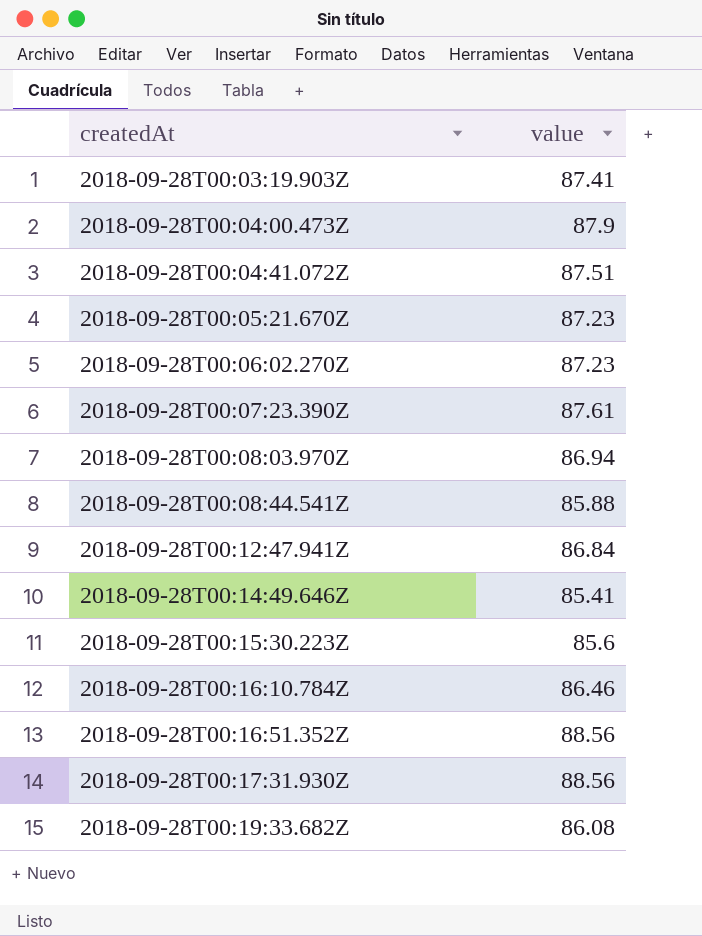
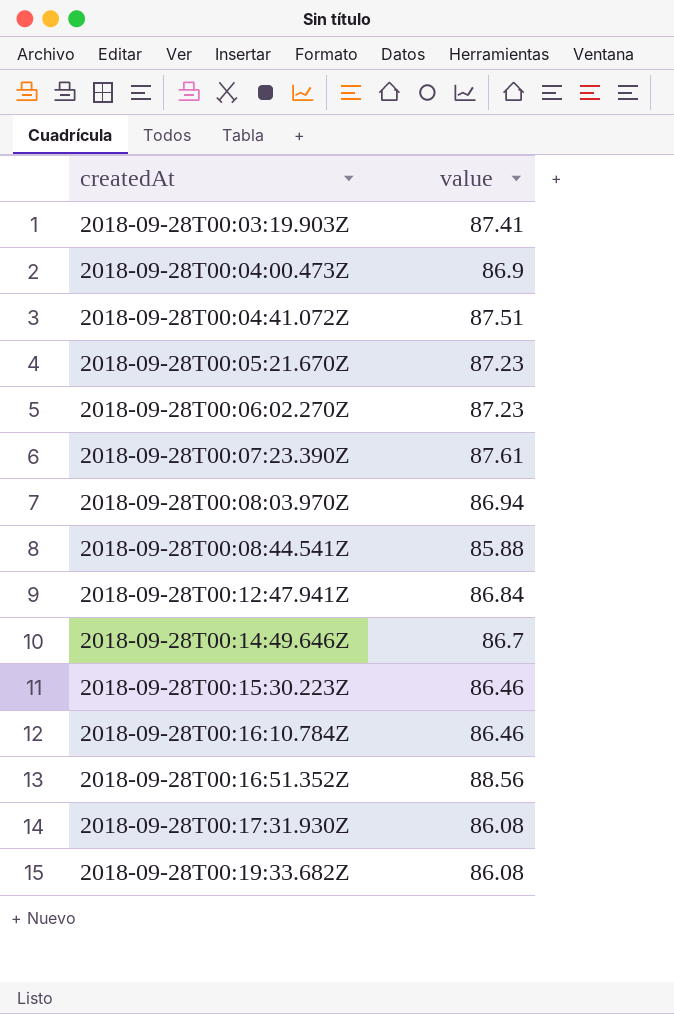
2018-09-28T00:04:00.473Z | value: 87.9 -> 86.9
2018-09-28T00:14:49.646Z | value: 85.41 -> 86.7
2018-09-28T00:15:30.223Z | value: 85.6 -> 86.46
2018-09-28T00:17:31.930Z | value: 88.56 -> 86.08

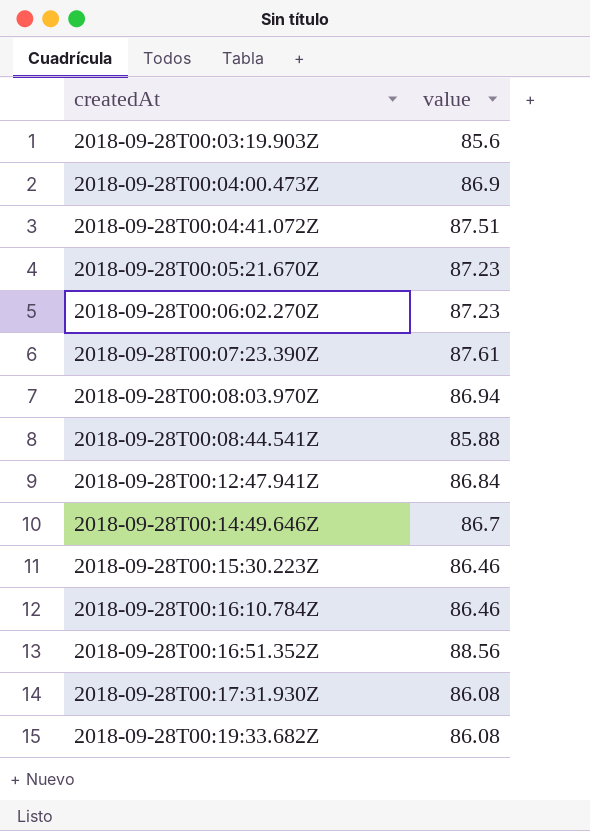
2018-09-28T00:03:19.903Z | value: 87.41 -> 85.6

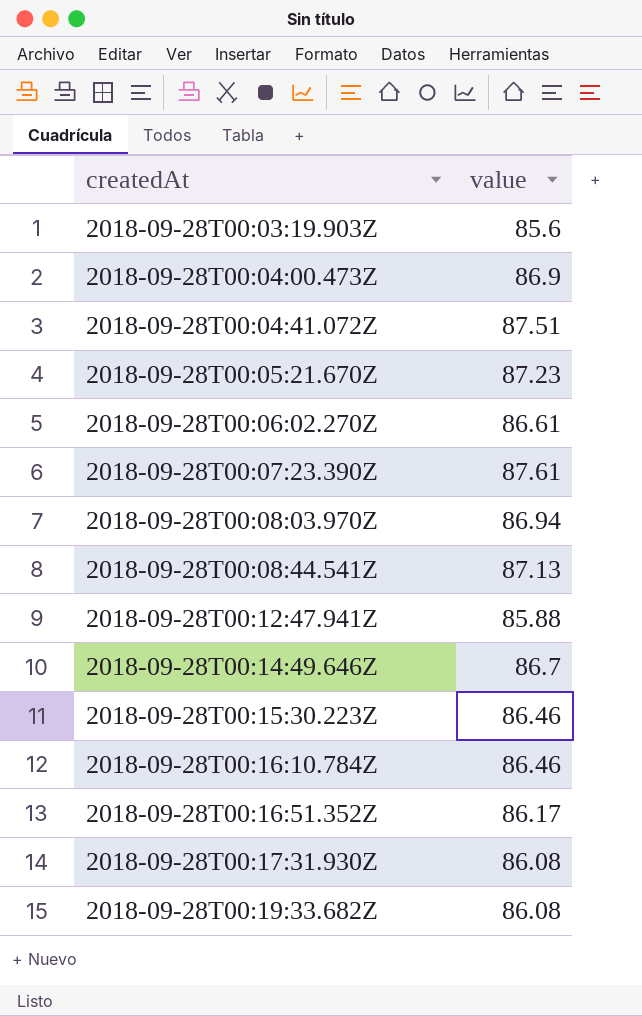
2018-09-28T00:06:02.270Z | value: 87.23 -> 86.61
2018-09-28T00:08:44.541Z | value: 85.88 -> 87.13
2018-09-28T00:12:47.941Z | value: 86.84 -> 85.88
2018-09-28T00:16:51.352Z | value: 88.56 -> 86.17

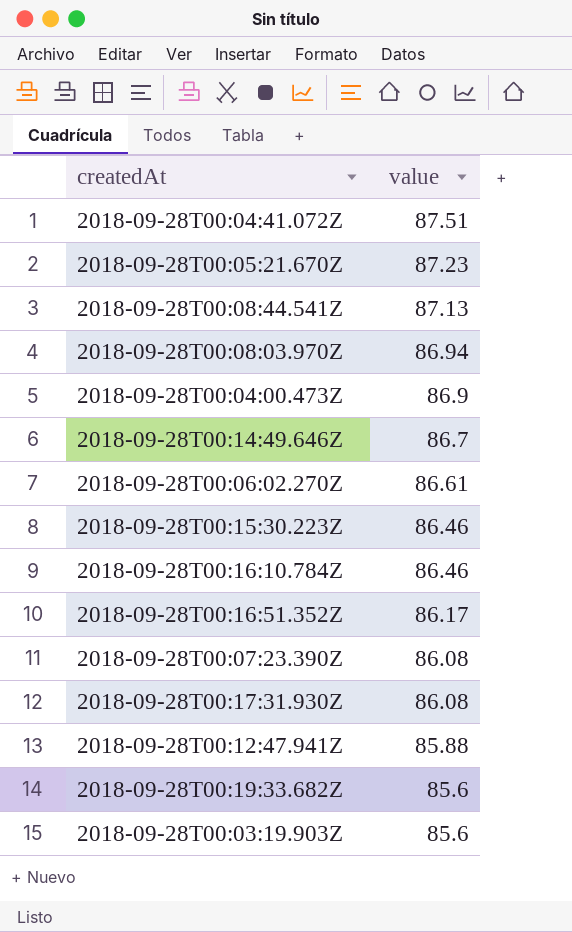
row order: createdAt ascending -> value descending
2018-09-28T00:07:23.390Z | value: 87.61 -> 86.08
2018-09-28T00:19:33.682Z | value: 86.08 -> 85.6

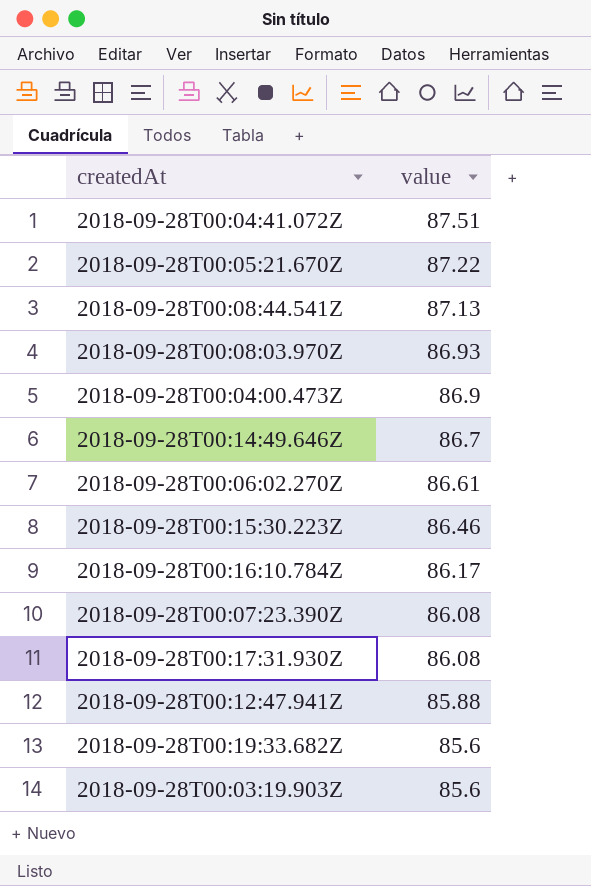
row 2018-09-28T00:16:51.352Z: 86.17 -> none
2018-09-28T00:05:21.670Z | value: 87.23 -> 87.22
2018-09-28T00:08:03.970Z | value: 86.94 -> 86.93
2018-09-28T00:16:10.784Z | value: 86.46 -> 86.17

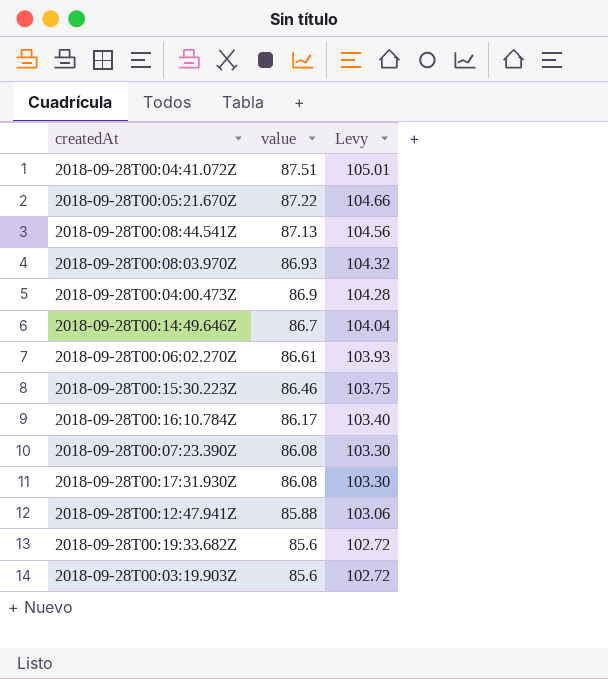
column Levy | formula: none -> [value] * 1.2

